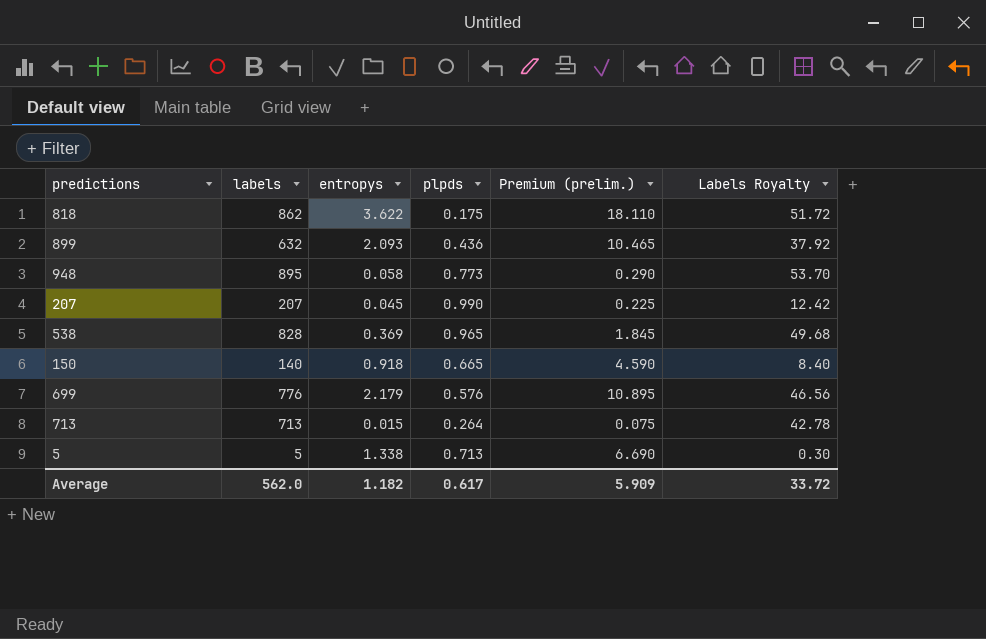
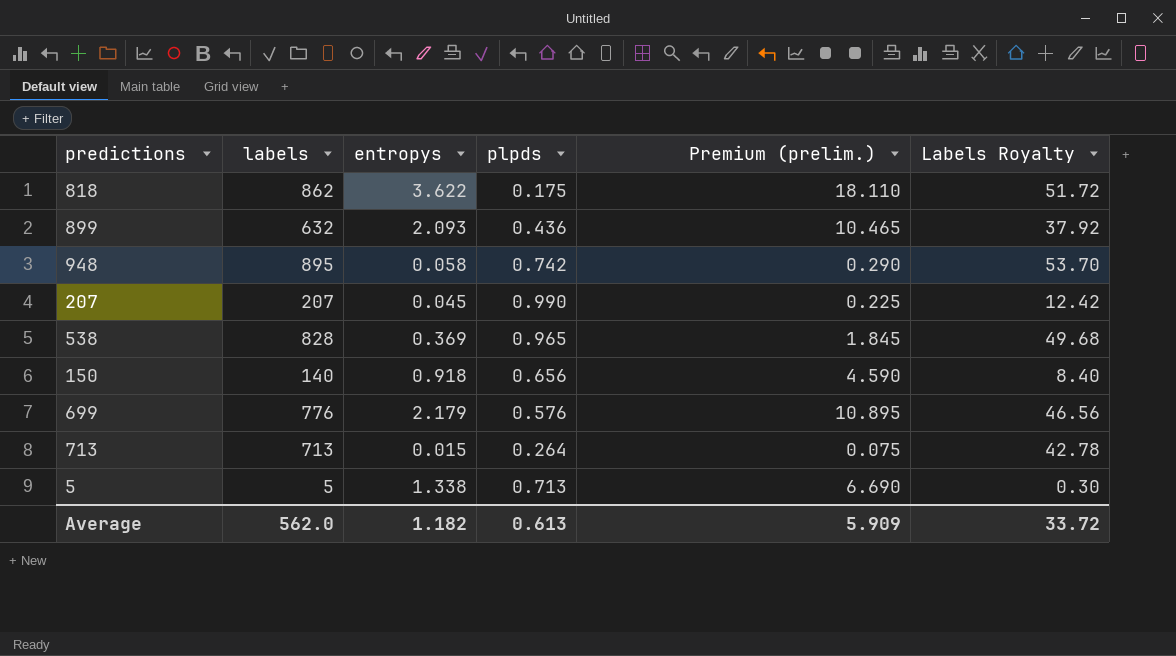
948 | plpds: 0.773 -> 0.742
150 | plpds: 0.665 -> 0.656
Average | plpds: 0.617 -> 0.613

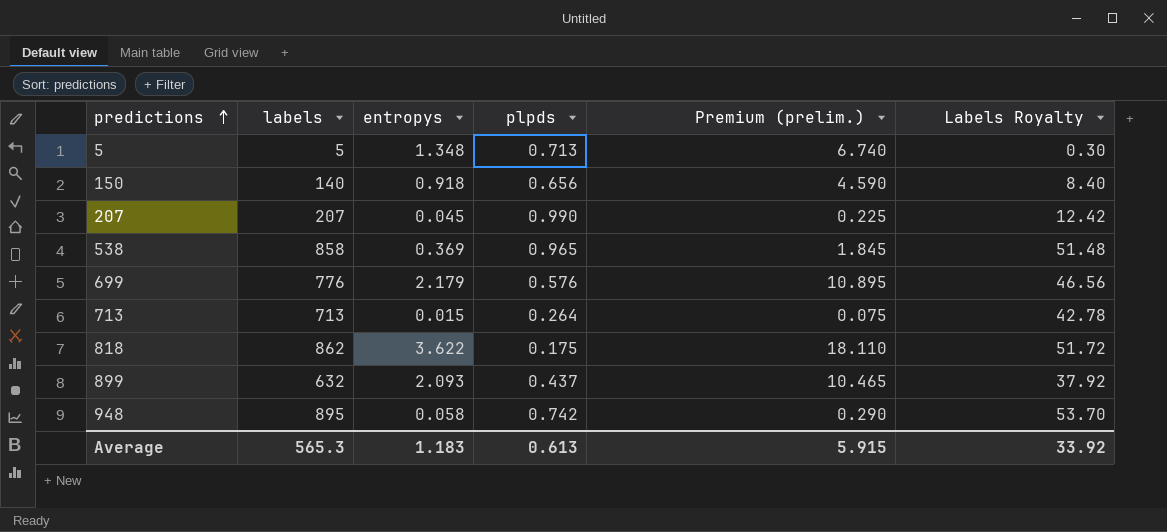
row order: none -> predictions ascending
5 | entropys: 1.338 -> 1.348
5 | Premium (prelim.): 6.690 -> 6.740
538 | labels: 828 -> 858
538 | Labels Royalty: 49.68 -> 51.48
899 | plpds: 0.436 -> 0.437
Average | labels: 562.0 -> 565.3
Average | entropys: 1.182 -> 1.183
Average | Premium (prelim.): 5.909 -> 5.915
Average | Labels Royalty: 33.72 -> 33.92

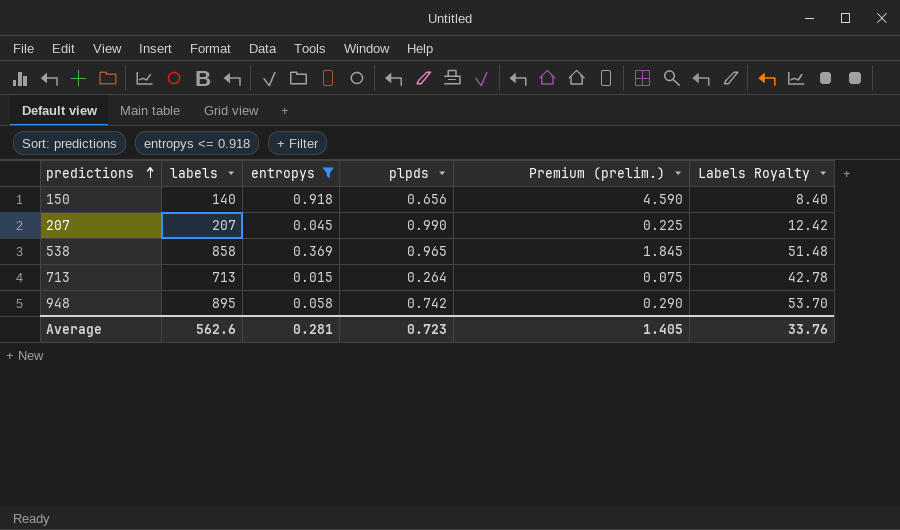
filter: none -> entropys <= 0.918
Average | labels: 565.3 -> 562.6
Average | entropys: 1.183 -> 0.281
Average | plpds: 0.613 -> 0.723
Average | Premium (prelim.): 5.915 -> 1.405
Average | Labels Royalty: 33.92 -> 33.76

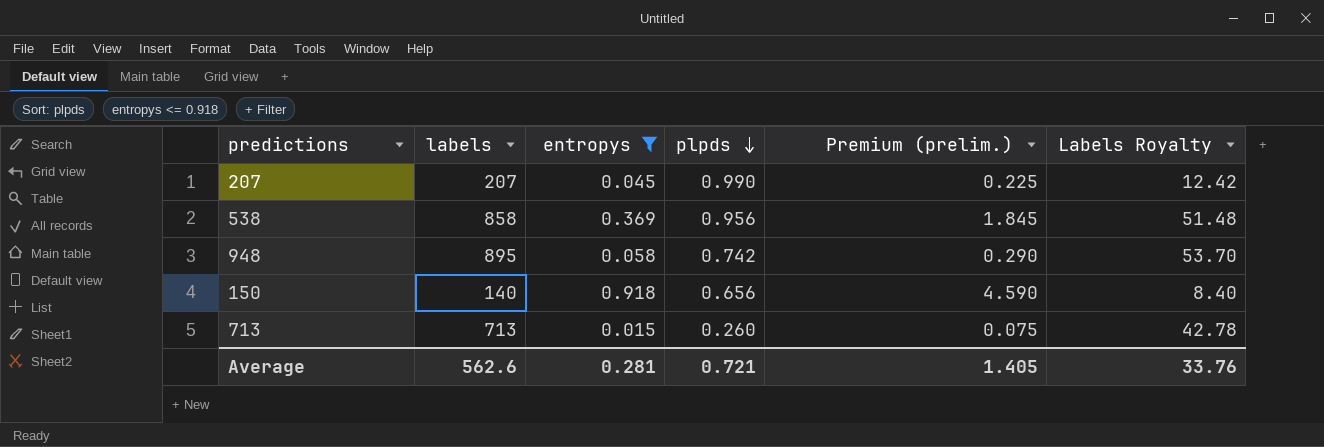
row order: predictions ascending -> plpds descending
538 | plpds: 0.965 -> 0.956
713 | plpds: 0.264 -> 0.260
Average | plpds: 0.723 -> 0.721

